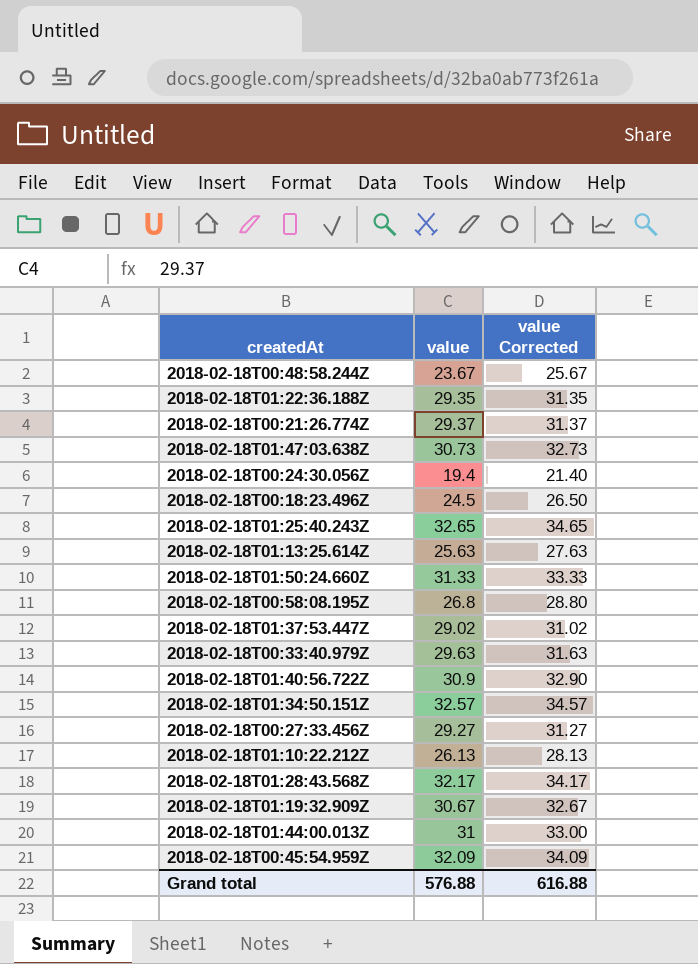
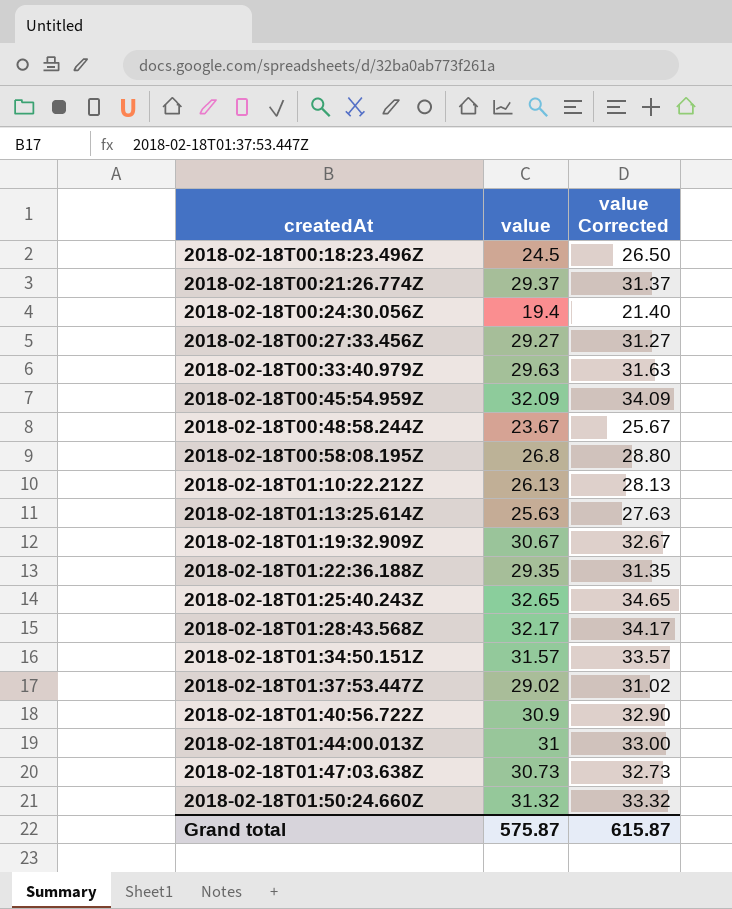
row order: none -> createdAt ascending
2018-02-18T01:34:50.151Z | value: 32.57 -> 31.57
2018-02-18T01:34:50.151Z | value Corrected: 34.57 -> 33.57
2018-02-18T01:50:24.660Z | value: 31.33 -> 31.32
2018-02-18T01:50:24.660Z | value Corrected: 33.33 -> 33.32
Grand total | value: 576.88 -> 575.87
Grand total | value Corrected: 616.88 -> 615.87

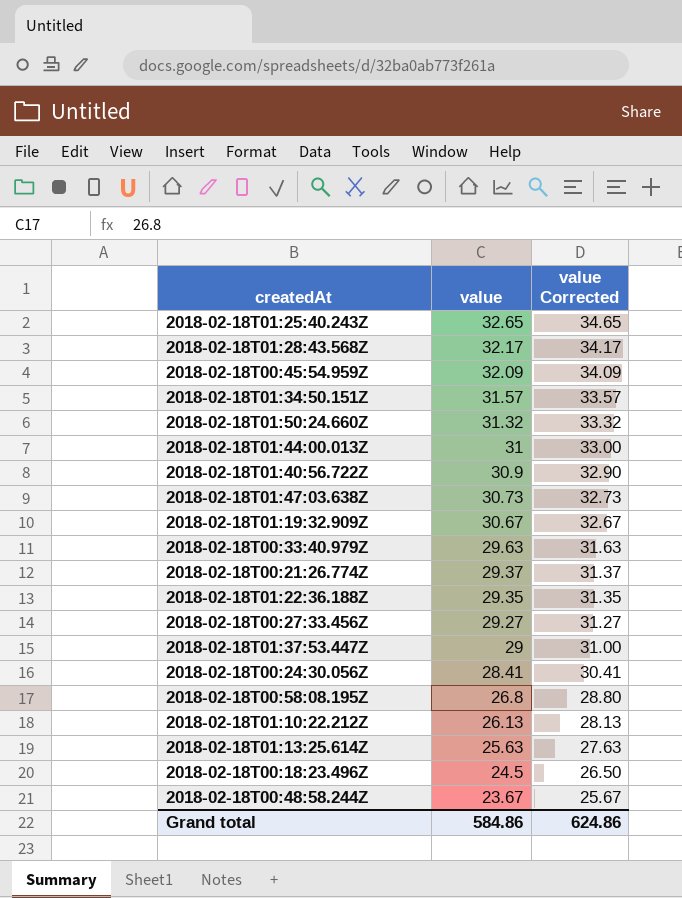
row order: createdAt ascending -> value descending
2018-02-18T01:37:53.447Z | value: 29.02 -> 29
2018-02-18T01:37:53.447Z | value Corrected: 31.02 -> 31.00
2018-02-18T00:24:30.056Z | value: 19.4 -> 28.41
2018-02-18T00:24:30.056Z | value Corrected: 21.40 -> 30.41
Grand total | value: 575.87 -> 584.86
Grand total | value Corrected: 615.87 -> 624.86

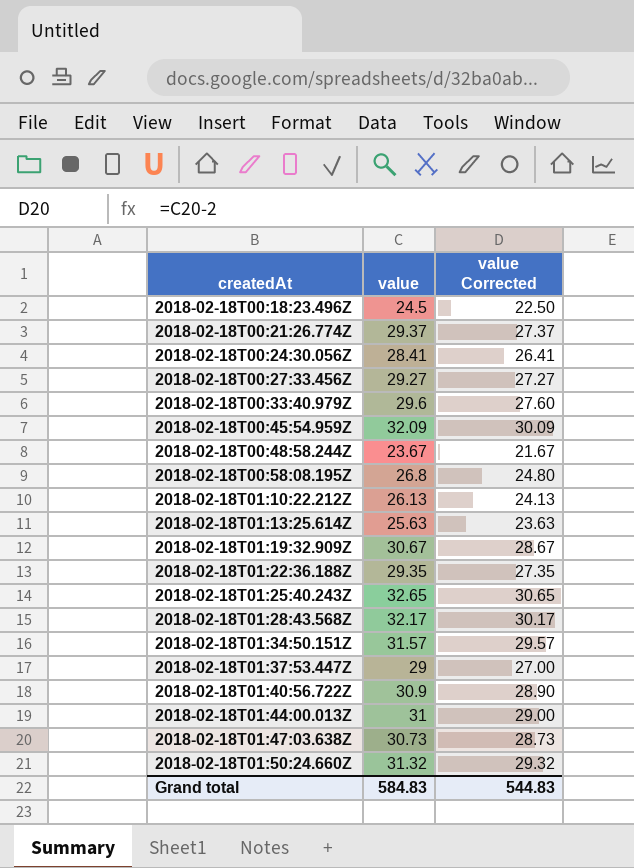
row order: value descending -> createdAt ascending
column value Corrected | formula: [value] + 2 -> [value] - 2
2018-02-18T00:33:40.979Z | value: 29.63 -> 29.6
Grand total | value: 584.86 -> 584.83
Grand total | value Corrected: 624.86 -> 544.83

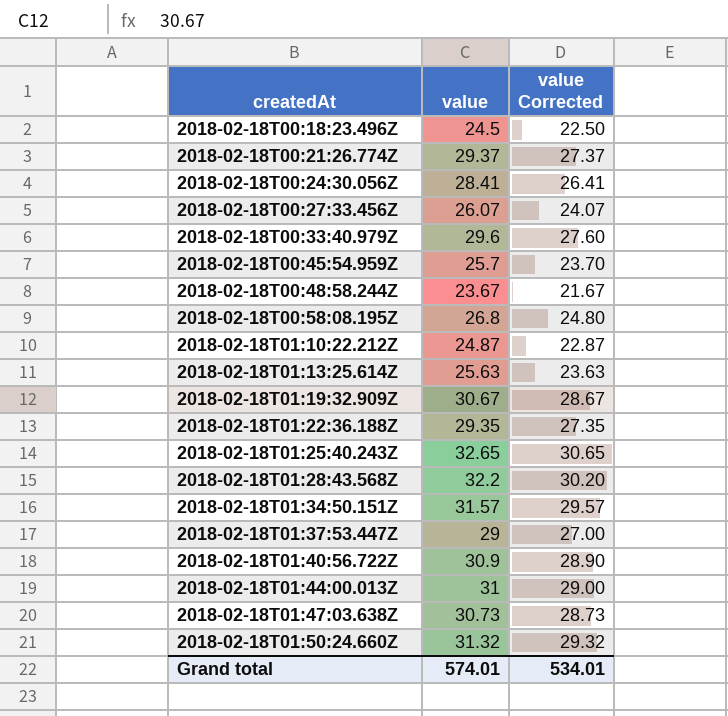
2018-02-18T00:27:33.456Z | value: 29.27 -> 26.07
2018-02-18T00:27:33.456Z | value Corrected: 27.27 -> 24.07
2018-02-18T00:45:54.959Z | value: 32.09 -> 25.7
2018-02-18T00:45:54.959Z | value Corrected: 30.09 -> 23.70
2018-02-18T01:10:22.212Z | value: 26.13 -> 24.87
2018-02-18T01:10:22.212Z | value Corrected: 24.13 -> 22.87
2018-02-18T01:28:43.568Z | value: 32.17 -> 32.2
2018-02-18T01:28:43.568Z | value Corrected: 30.17 -> 30.20
Grand total | value: 584.83 -> 574.01
Grand total | value Corrected: 544.83 -> 534.01

